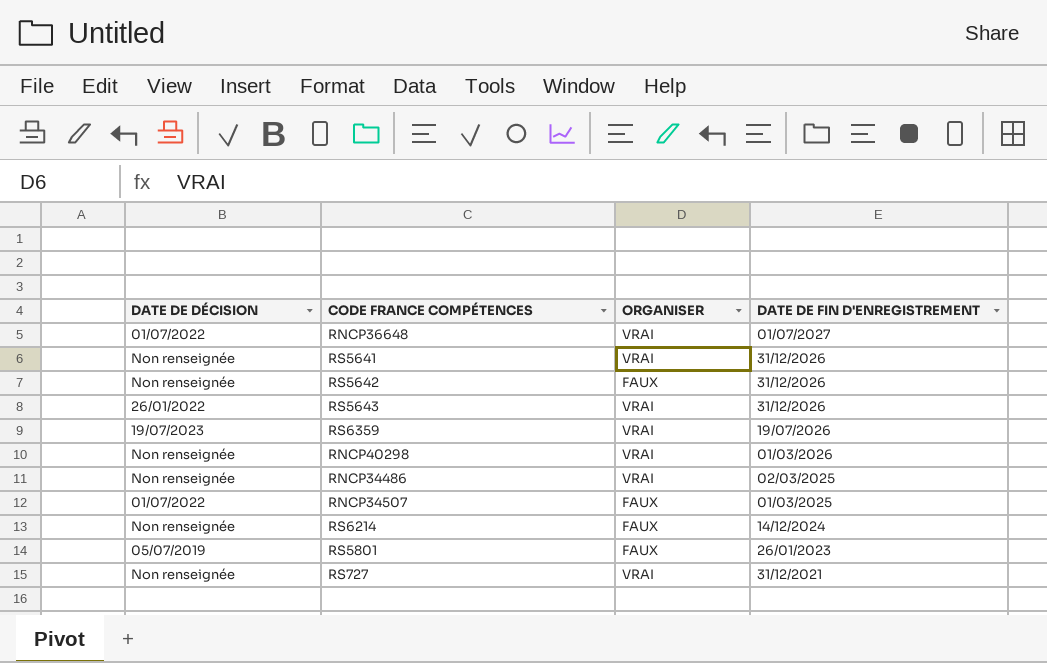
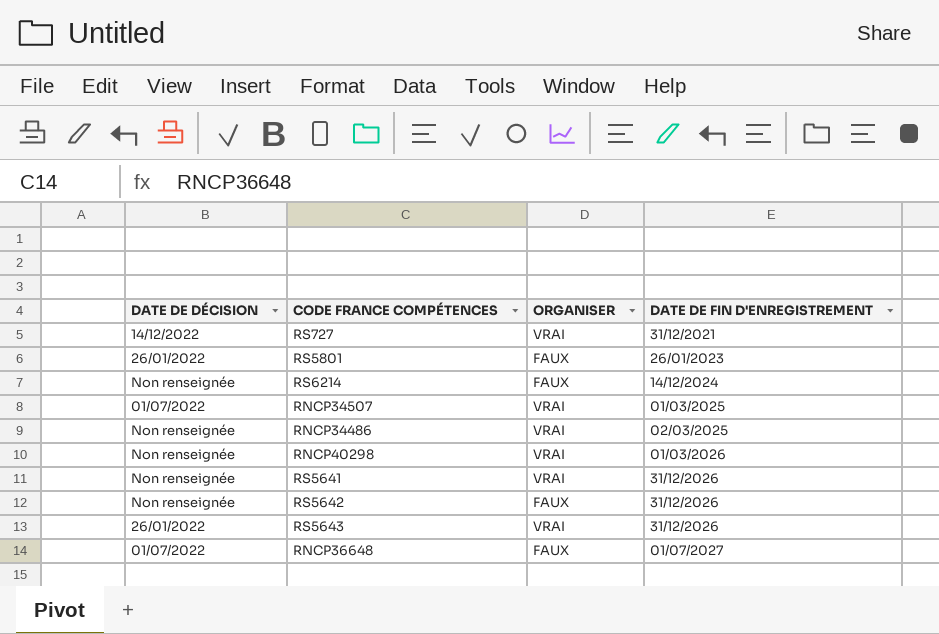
row order: DATE DE FIN D'ENREGISTREMENT descending -> DATE DE FIN D'ENREGISTREMENT ascending
row RS6359: 19/07/2023 | VRAI | 19/07/2026 -> none
RS727 | DATE DE DÉCISION: Non renseignée -> 14/12/2022
RS5801 | DATE DE DÉCISION: 05/07/2019 -> 26/01/2022
RNCP34507 | ORGANISER: FAUX -> VRAI
RNCP36648 | ORGANISER: VRAI -> FAUX

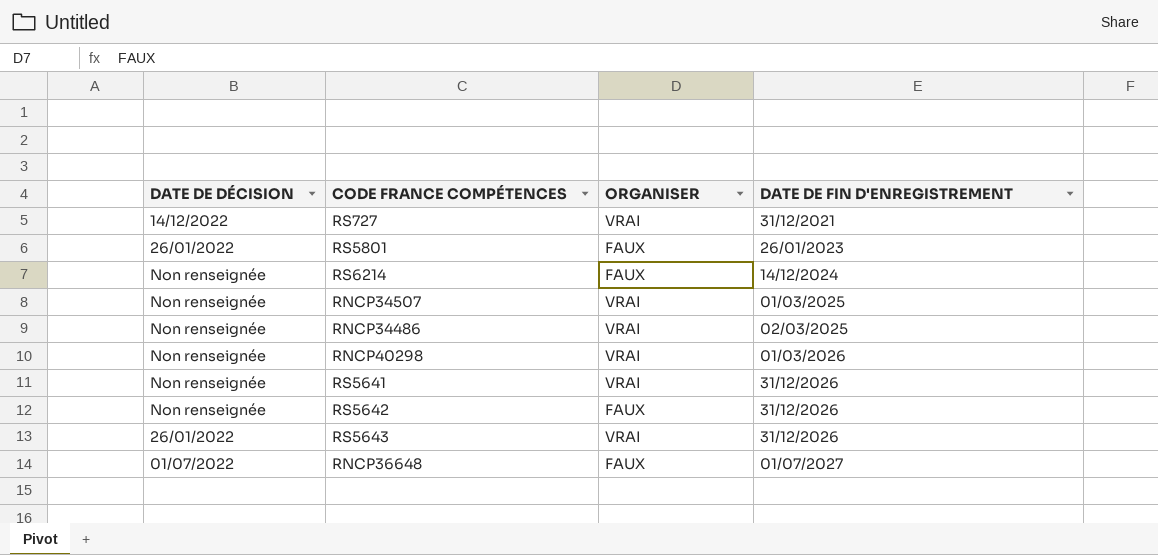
RNCP34507 | DATE DE DÉCISION: 01/07/2022 -> Non renseignée

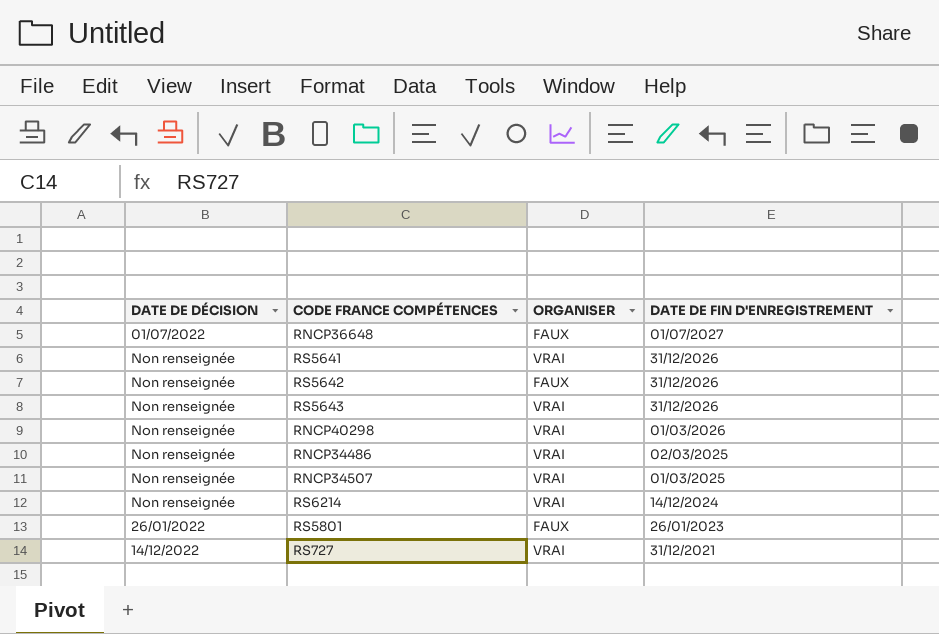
row order: DATE DE FIN D'ENREGISTREMENT ascending -> DATE DE FIN D'ENREGISTREMENT descending
RS5643 | DATE DE DÉCISION: 26/01/2022 -> Non renseignée
RS6214 | ORGANISER: FAUX -> VRAI

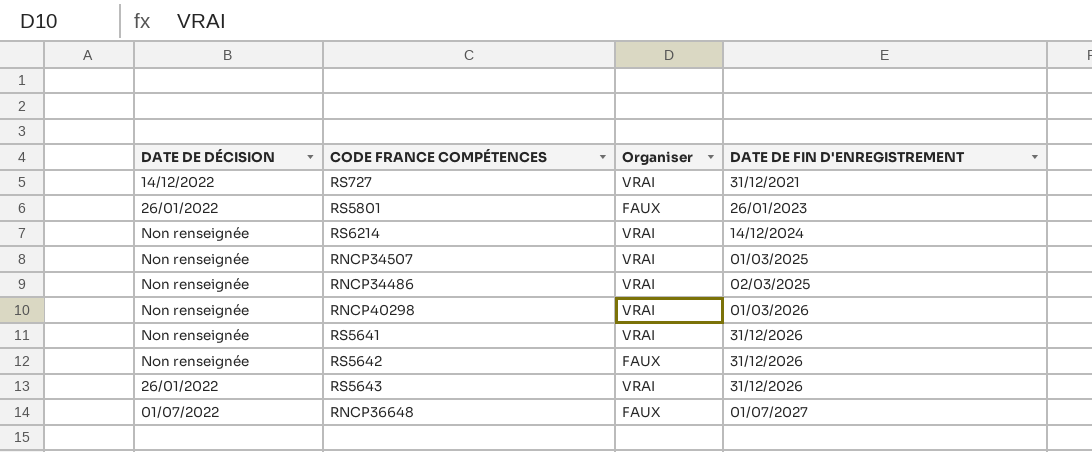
row order: DATE DE FIN D'ENREGISTREMENT descending -> DATE DE FIN D'ENREGISTREMENT ascending
column name: ORGANISER -> Organiser
RS5643 | DATE DE DÉCISION: Non renseignée -> 26/01/2022

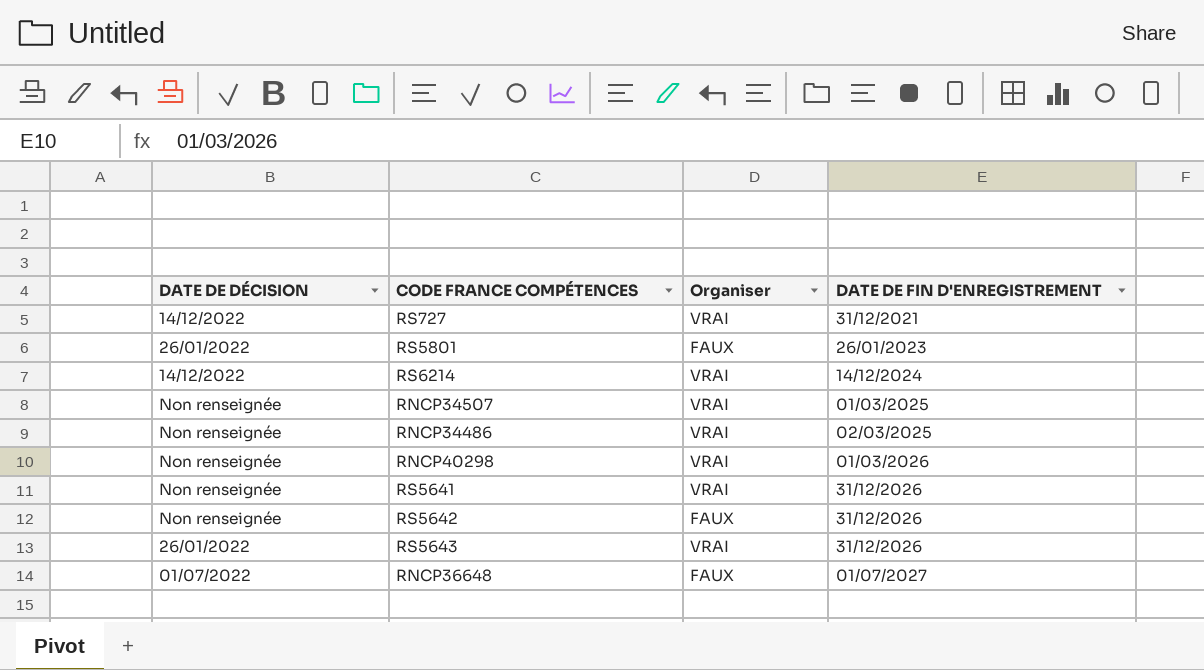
RS6214 | DATE DE DÉCISION: Non renseignée -> 14/12/2022

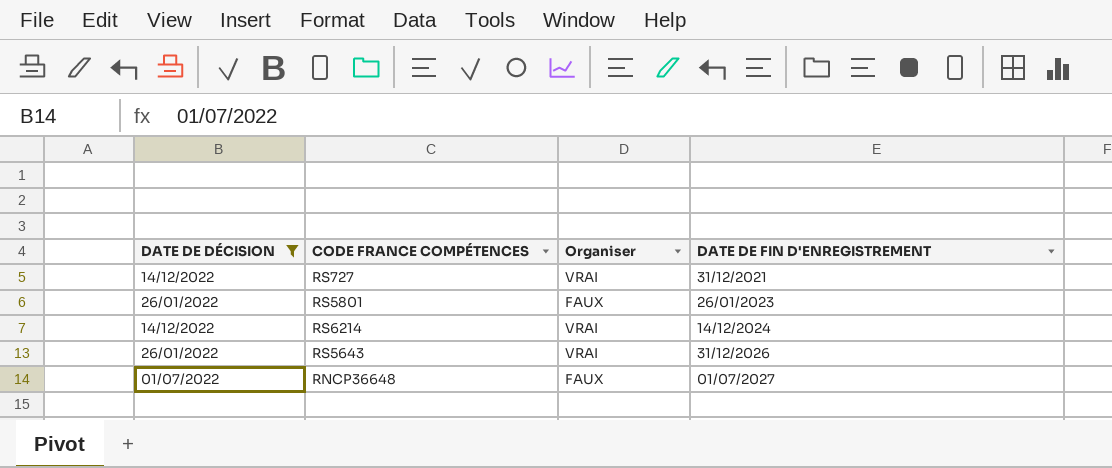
filter: none -> DATE DE DÉCISION != Non renseignée

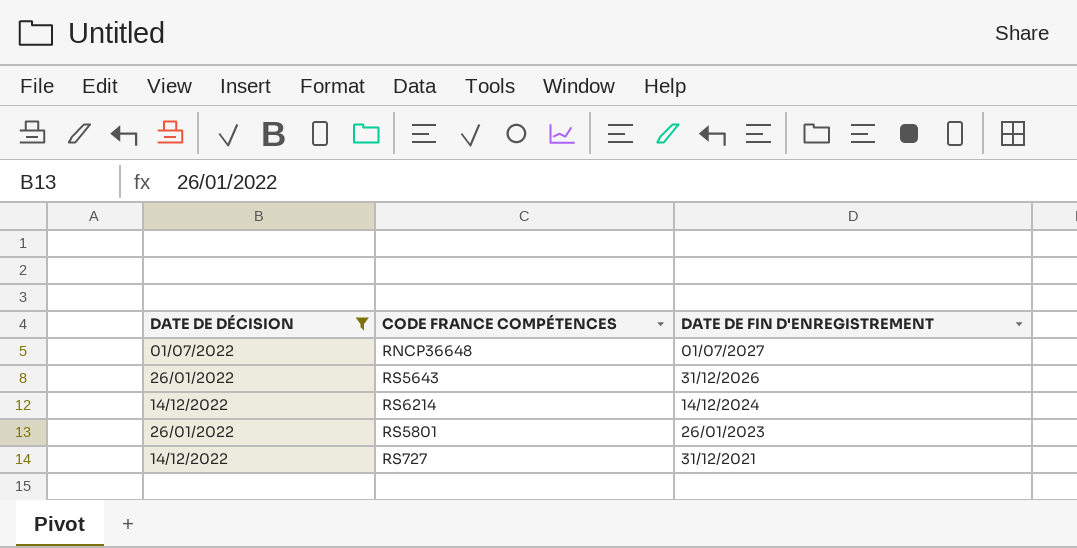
row order: DATE DE FIN D'ENREGISTREMENT ascending -> DATE DE FIN D'ENREGISTREMENT descending
column Organiser | position: 3 -> none

